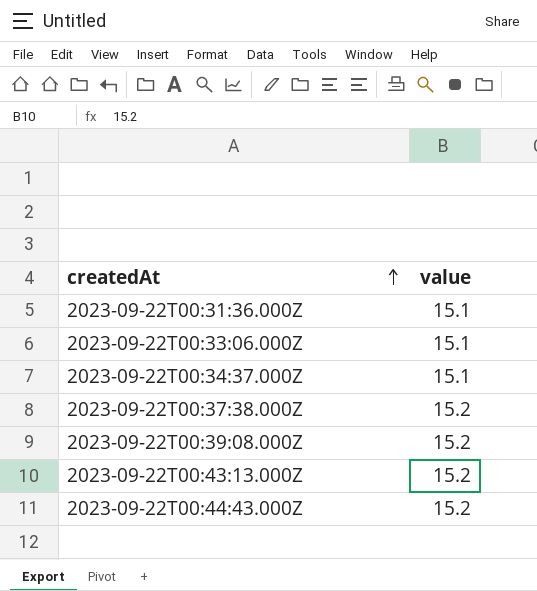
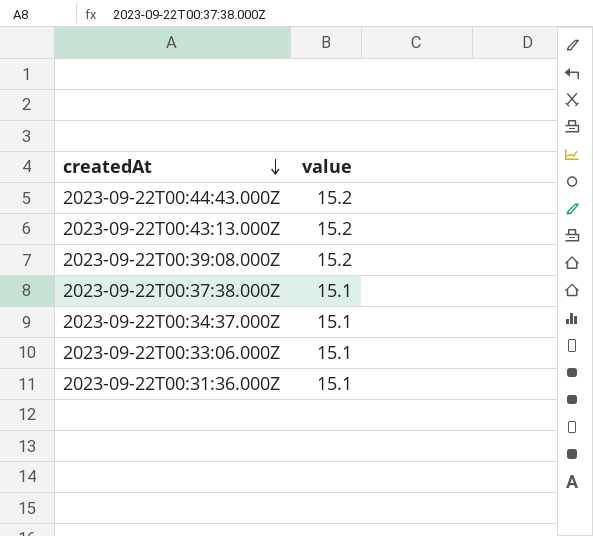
row order: createdAt ascending -> createdAt descending
2023-09-22T00:37:38.000Z | value: 15.2 -> 15.1

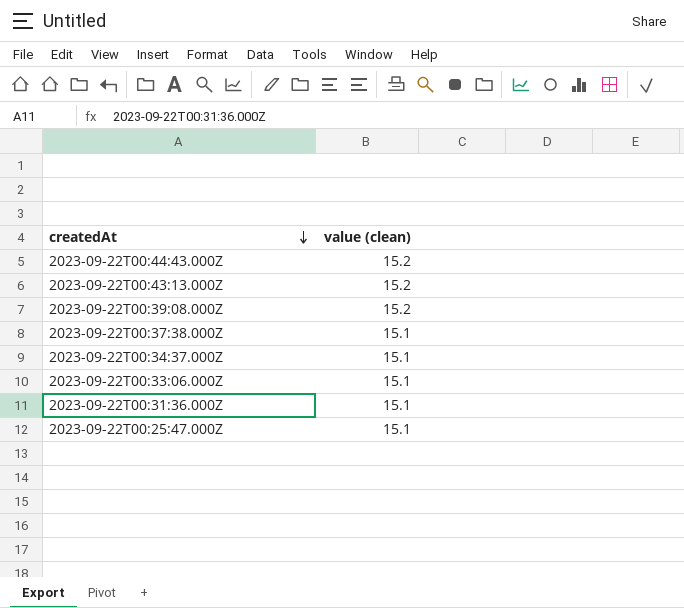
column name: value -> value (clean)
row 2023-09-22T00:25:47.000Z: none -> 15.1

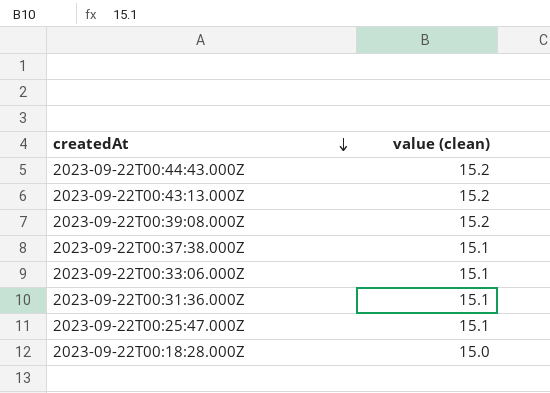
row 2023-09-22T00:34:37.000Z: 15.1 -> none
row 2023-09-22T00:18:28.000Z: none -> 15.0

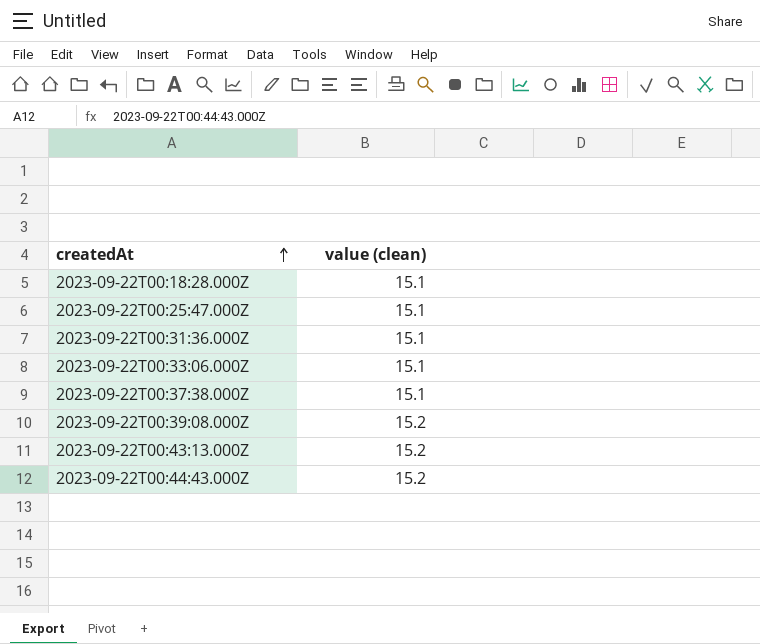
row order: createdAt descending -> createdAt ascending
2023-09-22T00:18:28.000Z | value (clean): 15.0 -> 15.1

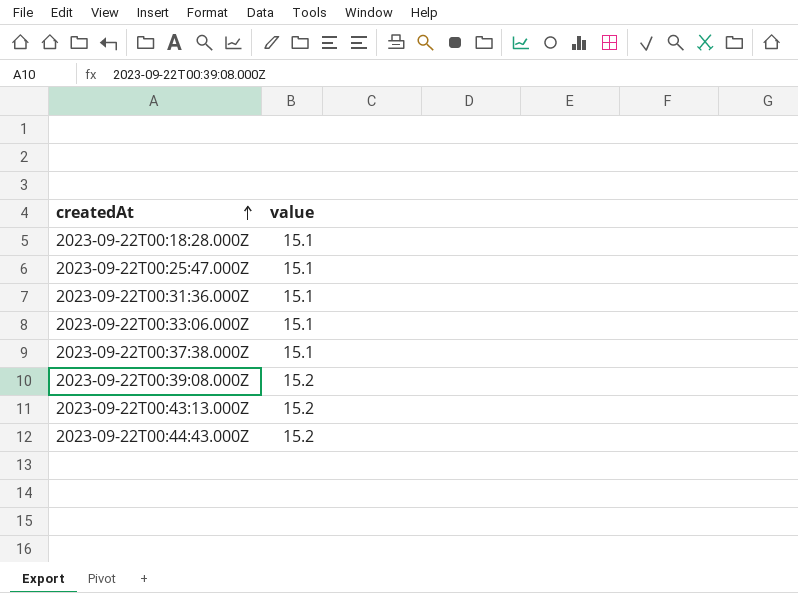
column name: value (clean) -> value

